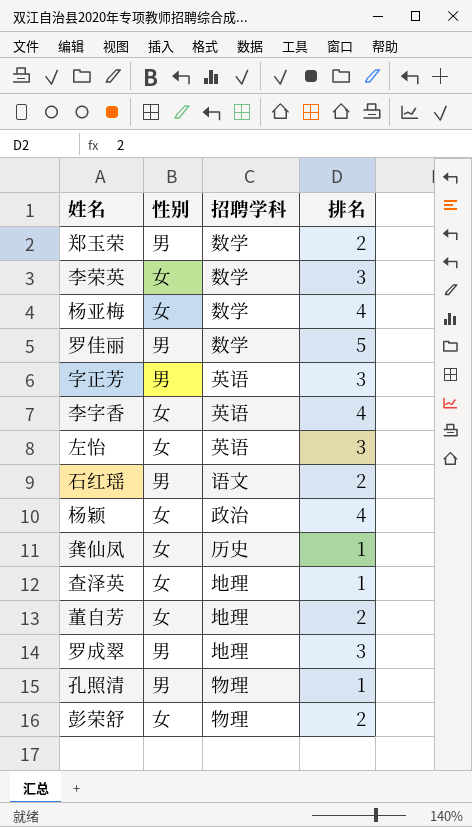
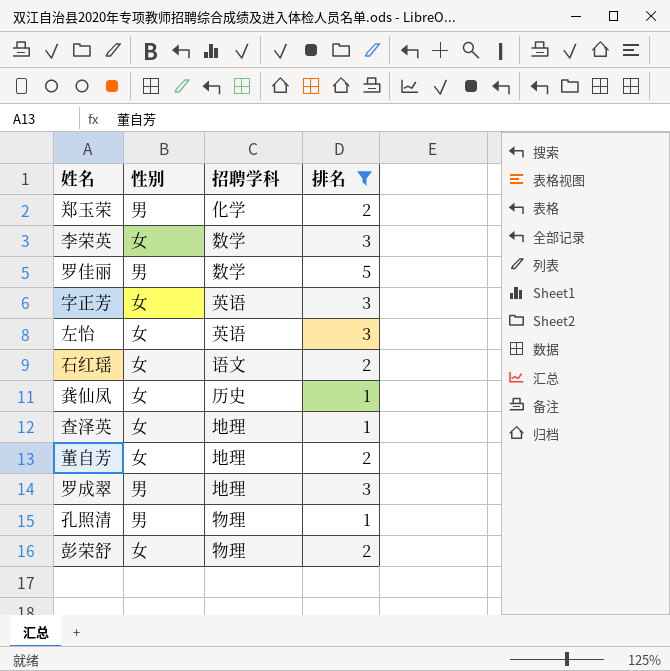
filter: none -> 排名 != 4
郑玉荣 | 招聘学科: 数学 -> 化学
字正芳 | 性别: 男 -> 女
石红瑶 | 性别: 男 -> 女

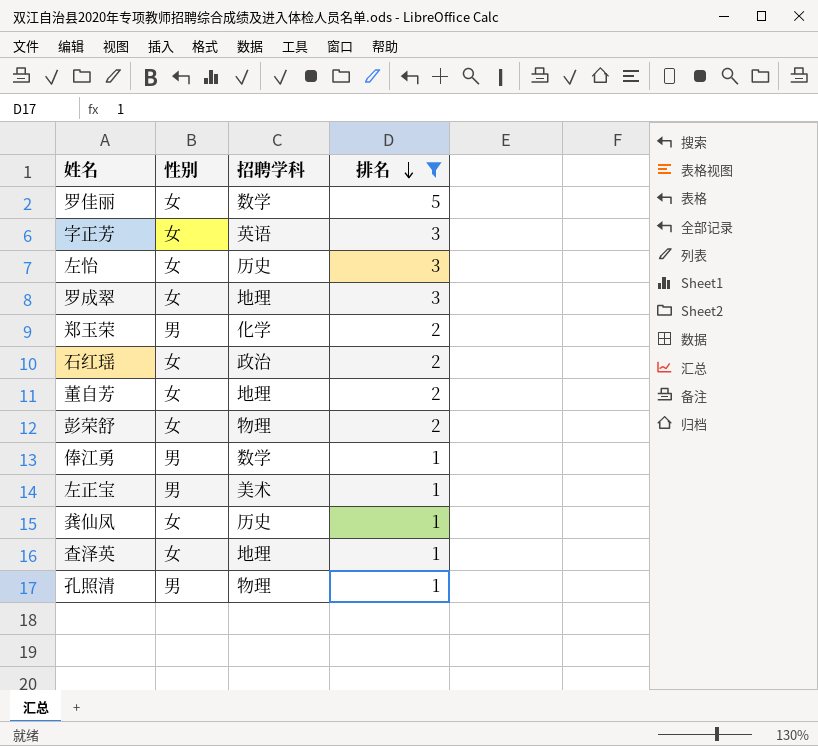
row order: none -> 排名 descending
row 李荣英: 女 | 数学 | 3 -> none
罗佳丽 | 性别: 男 -> 女
左怡 | 招聘学科: 英语 -> 历史
罗成翠 | 性别: 男 -> 女
石红瑶 | 招聘学科: 语文 -> 政治
row 俸江勇: none -> 男 | 数学 | 1
row 左正宝: none -> 男 | 美术 | 1

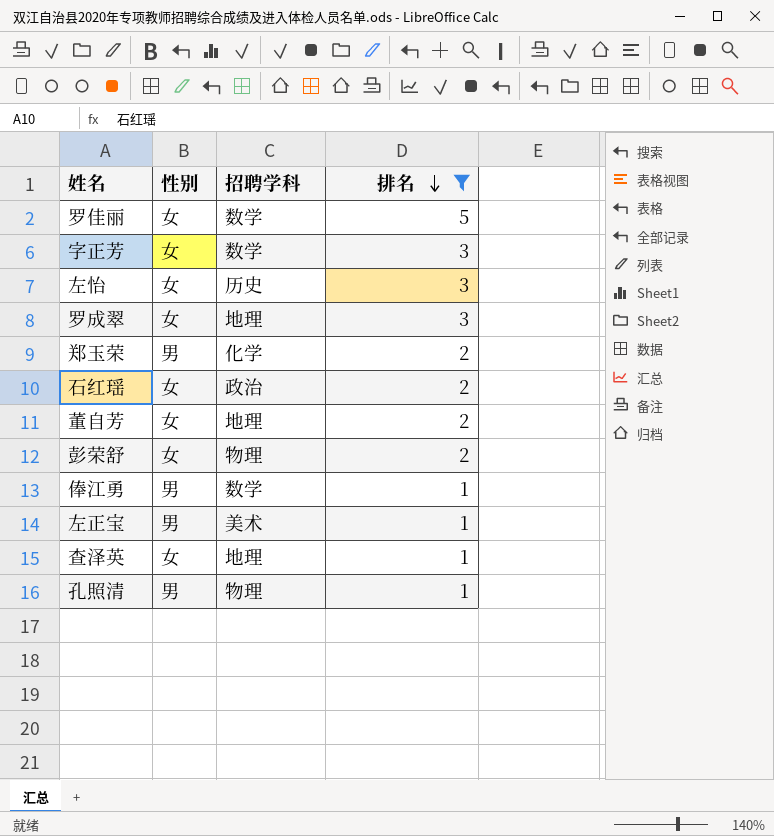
row 龚仙凤: 女 | 历史 | 1 -> none
字正芳 | 招聘学科: 英语 -> 数学

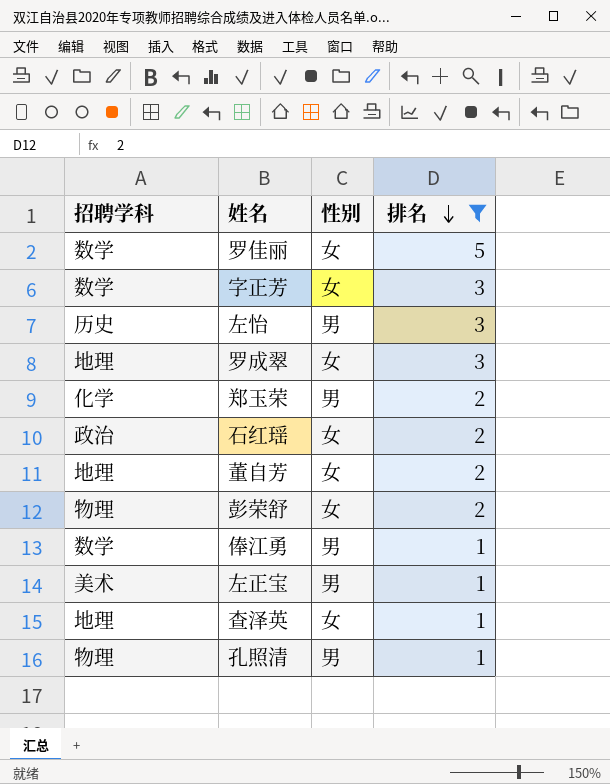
column 招聘学科 | position: 3 -> 1
左怡 | 性别: 女 -> 男

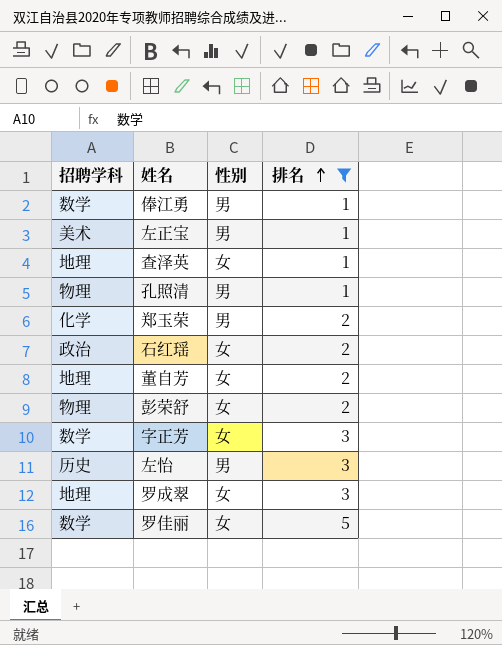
row order: 排名 descending -> 排名 ascending

